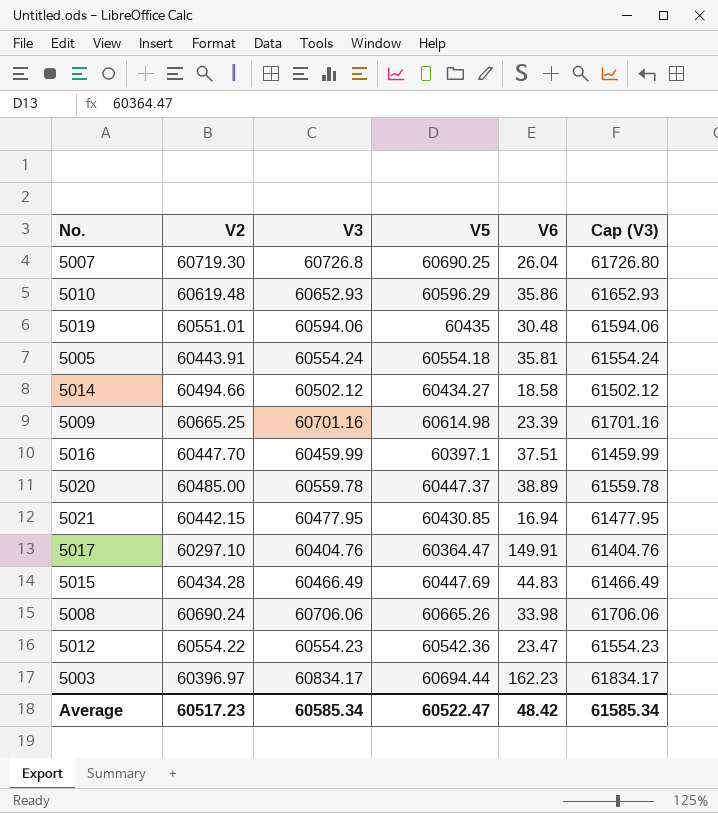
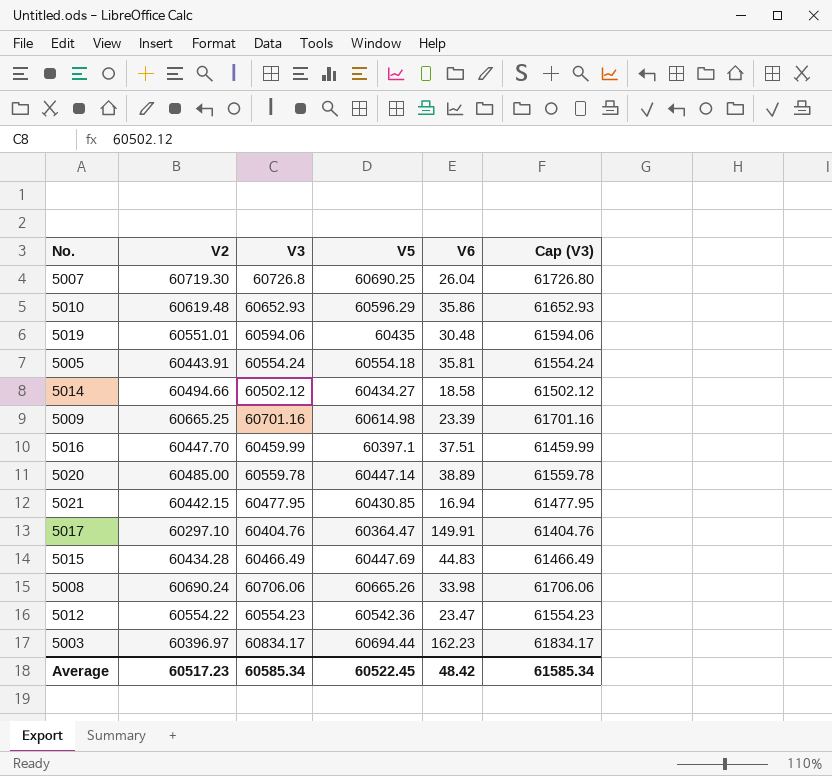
5020 | V5: 60447.37 -> 60447.14
Average | V5: 60522.47 -> 60522.45

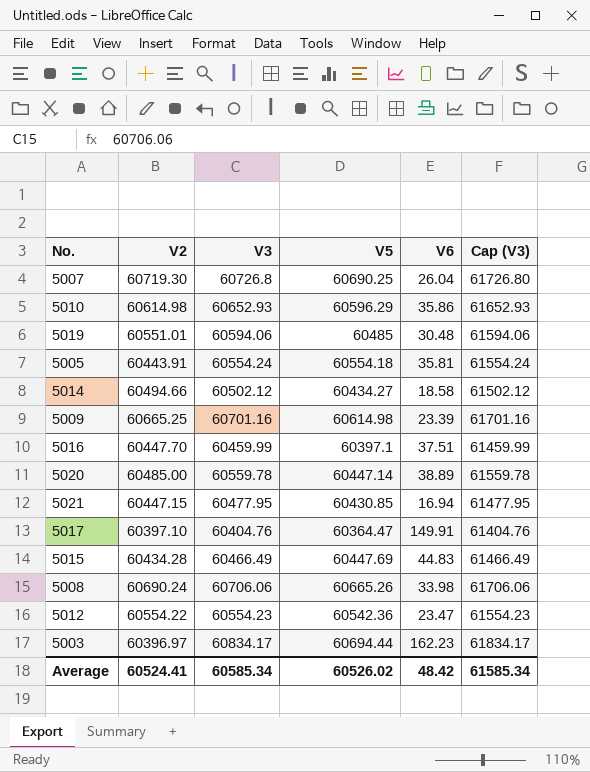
5010 | V2: 60619.48 -> 60614.98
5019 | V5: 60435 -> 60485
5021 | V2: 60442.15 -> 60447.15
5017 | V2: 60297.10 -> 60397.10
Average | V2: 60517.23 -> 60524.41
Average | V5: 60522.45 -> 60526.02

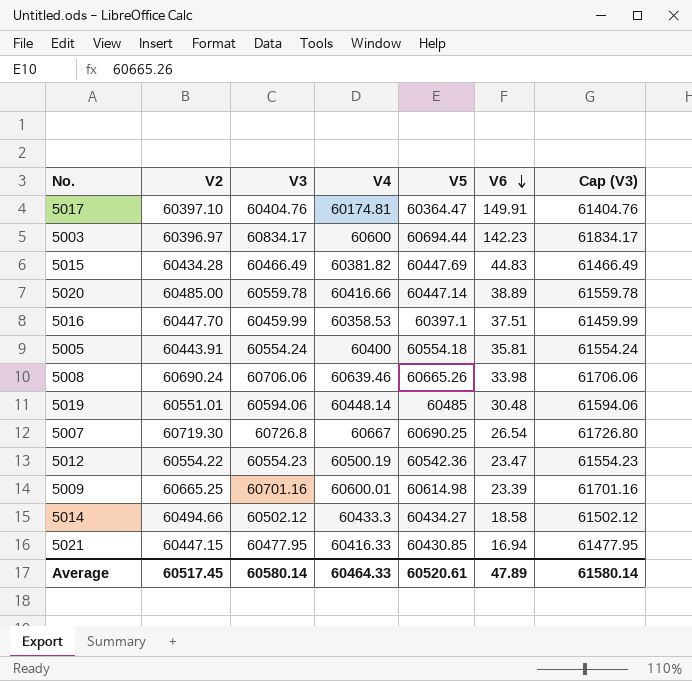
row order: none -> V6 descending
column V4 | position: none -> 4
row 5010: 60614.98 | 60652.93 | 60596.29 | 35.86 | 61652.93 -> none
5003 | V6: 162.23 -> 142.23
5007 | V6: 26.04 -> 26.54
Average | V2: 60524.41 -> 60517.45
Average | V3: 60585.34 -> 60580.14
Average | V5: 60526.02 -> 60520.61
Average | V6: 48.42 -> 47.89
Average | Cap (V3): 61585.34 -> 61580.14

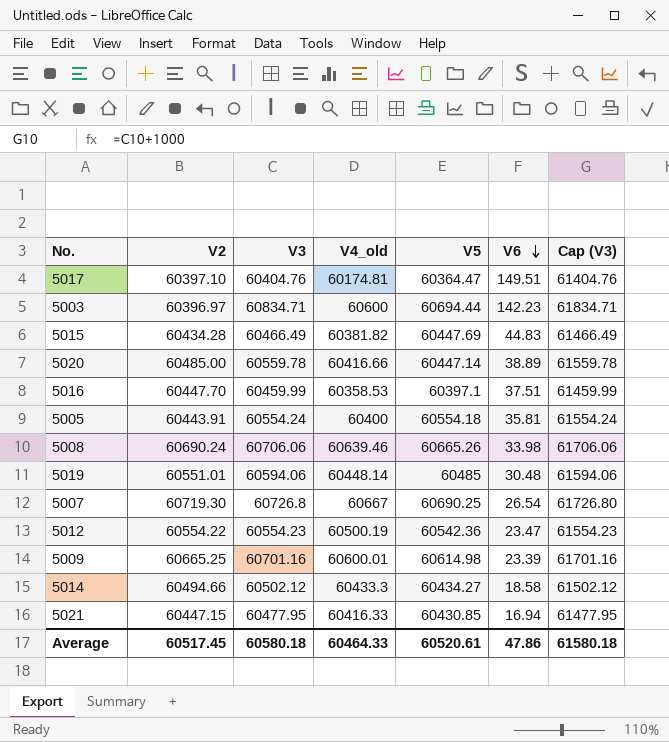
column name: V4 -> V4_old
5017 | V6: 149.91 -> 149.51
5003 | V3: 60834.17 -> 60834.71
5003 | Cap (V3): 61834.17 -> 61834.71
Average | V3: 60580.14 -> 60580.18
Average | V6: 47.89 -> 47.86
Average | Cap (V3): 61580.14 -> 61580.18

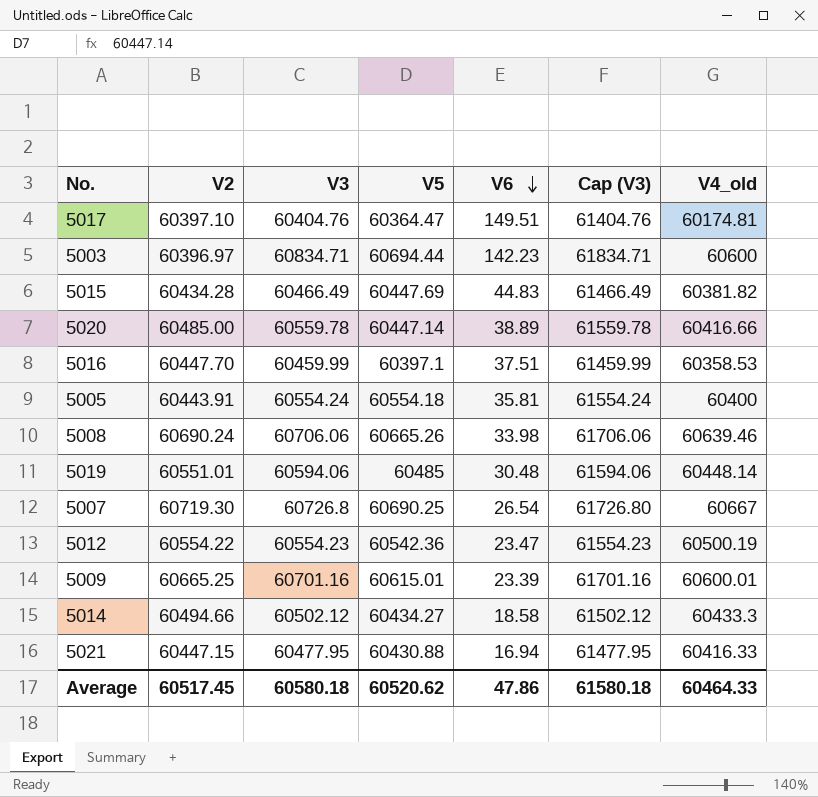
column V4_old | position: 4 -> 7
5009 | V5: 60614.98 -> 60615.01
5021 | V5: 60430.85 -> 60430.88
Average | V5: 60520.61 -> 60520.62

